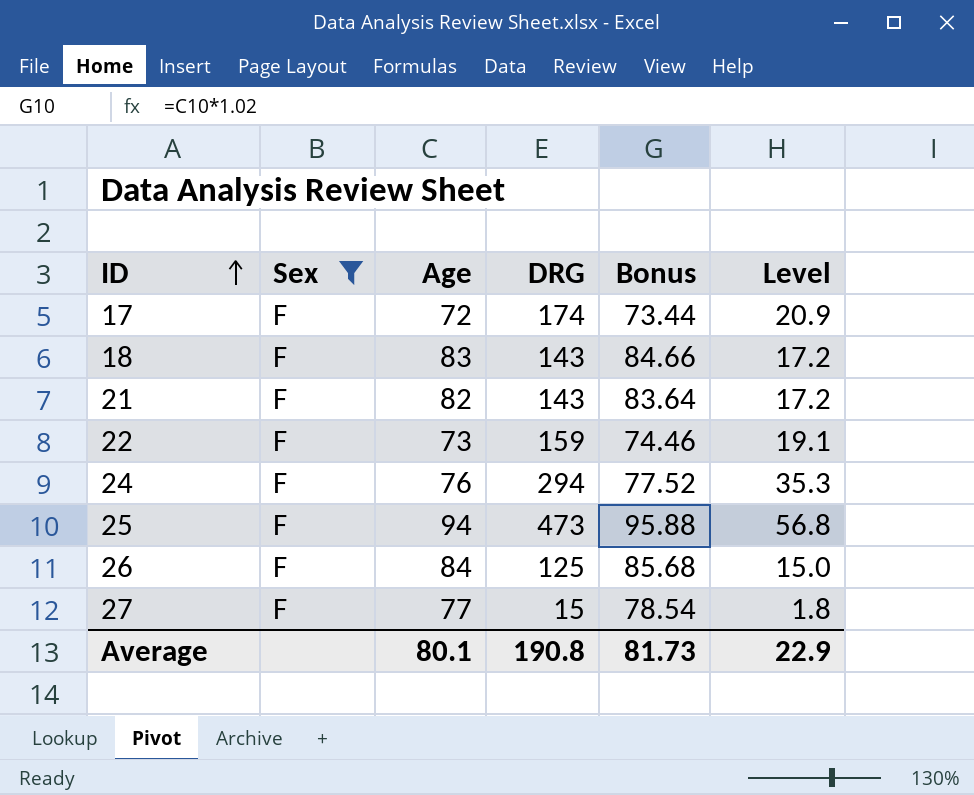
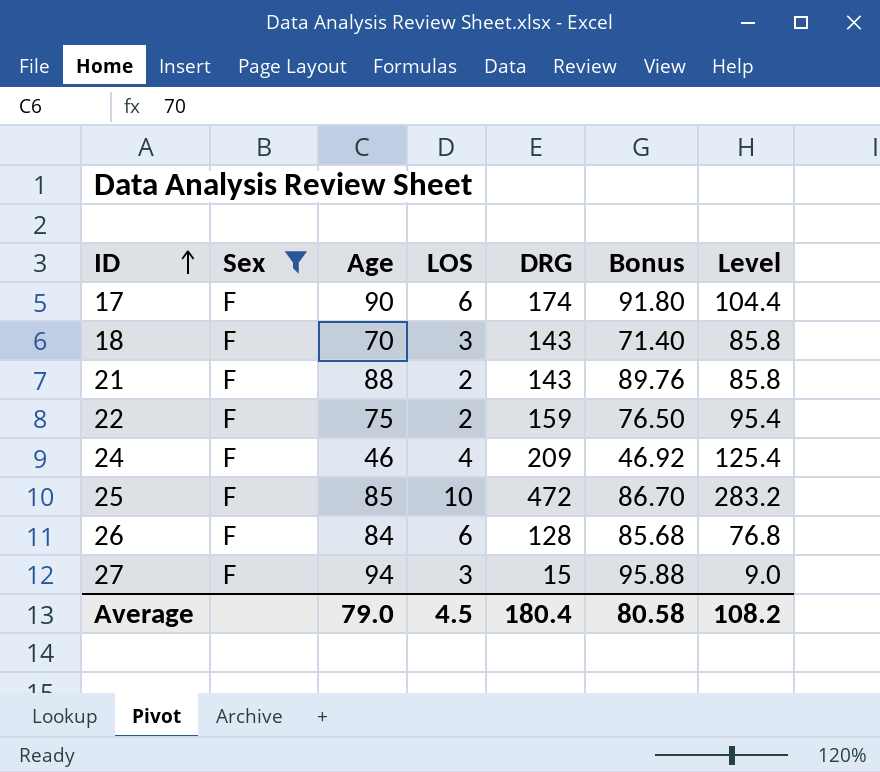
column LOS | position: none -> 4
column Level | formula: [DRG] * 0.12 -> [DRG] * 0.6
17 | Age: 72 -> 90
17 | Bonus: 73.44 -> 91.80
18 | Age: 83 -> 70
18 | Bonus: 84.66 -> 71.40
21 | Age: 82 -> 88
21 | Bonus: 83.64 -> 89.76
22 | Age: 73 -> 75
22 | Bonus: 74.46 -> 76.50
24 | Age: 76 -> 46
24 | DRG: 294 -> 209
24 | Bonus: 77.52 -> 46.92
25 | Age: 94 -> 85
25 | DRG: 473 -> 472
25 | Bonus: 95.88 -> 86.70
26 | DRG: 125 -> 128
27 | Age: 77 -> 94
27 | Bonus: 78.54 -> 95.88
Average | Age: 80.1 -> 79.0
Average | DRG: 190.8 -> 180.4
Average | Bonus: 81.73 -> 80.58
Average | Level: 22.9 -> 108.2

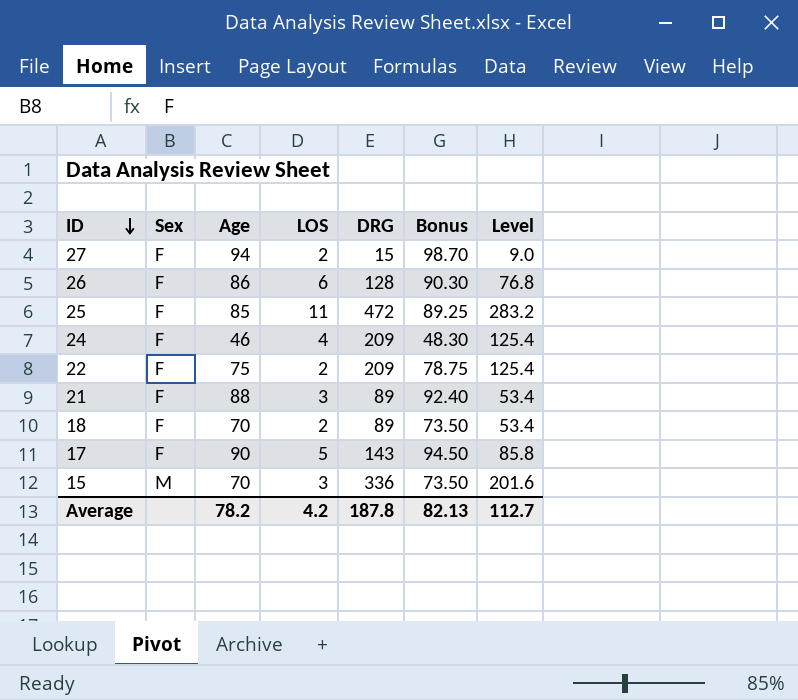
filter: Sex = F -> none
row order: ID ascending -> ID descending
column Bonus | formula: [Age] * 1.02 -> [Age] * 1.05
27 | LOS: 3 -> 2
26 | Age: 84 -> 86
25 | LOS: 10 -> 11
22 | DRG: 159 -> 209
22 | Level: 95.4 -> 125.4
21 | LOS: 2 -> 3
21 | DRG: 143 -> 89
21 | Level: 85.8 -> 53.4
18 | LOS: 3 -> 2
18 | DRG: 143 -> 89
18 | Level: 85.8 -> 53.4
17 | LOS: 6 -> 5
17 | DRG: 174 -> 143
17 | Level: 104.4 -> 85.8
Average | Age: 79.0 -> 78.2
Average | LOS: 4.5 -> 4.2
Average | DRG: 180.4 -> 187.8
Average | Bonus: 80.58 -> 82.13
Average | Level: 108.2 -> 112.7

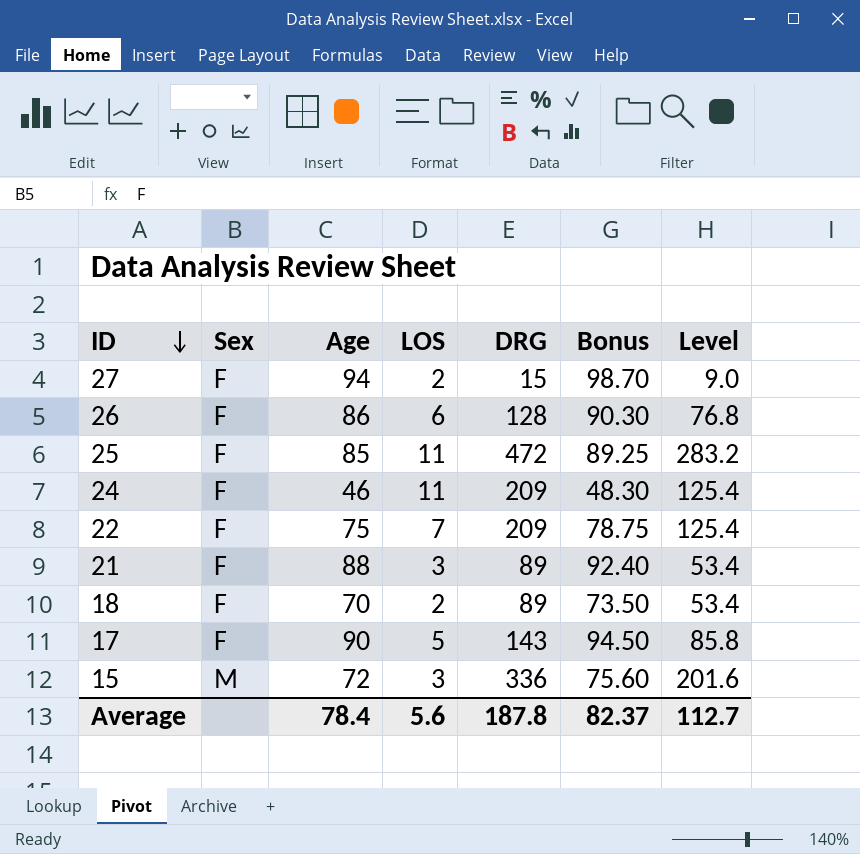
24 | LOS: 4 -> 11
22 | LOS: 2 -> 7
15 | Age: 70 -> 72
15 | Bonus: 73.50 -> 75.60
Average | Age: 78.2 -> 78.4
Average | LOS: 4.2 -> 5.6
Average | Bonus: 82.13 -> 82.37

